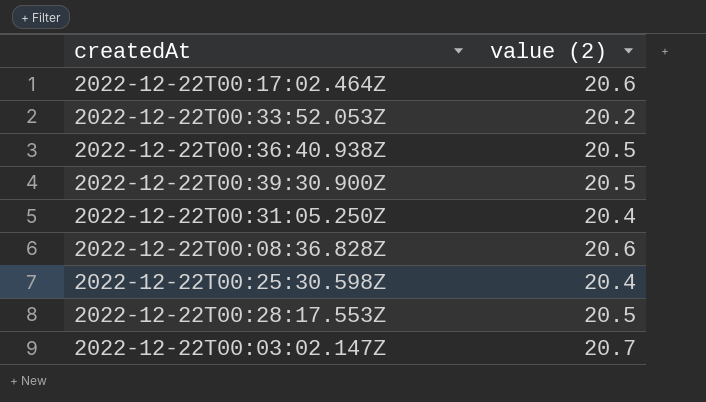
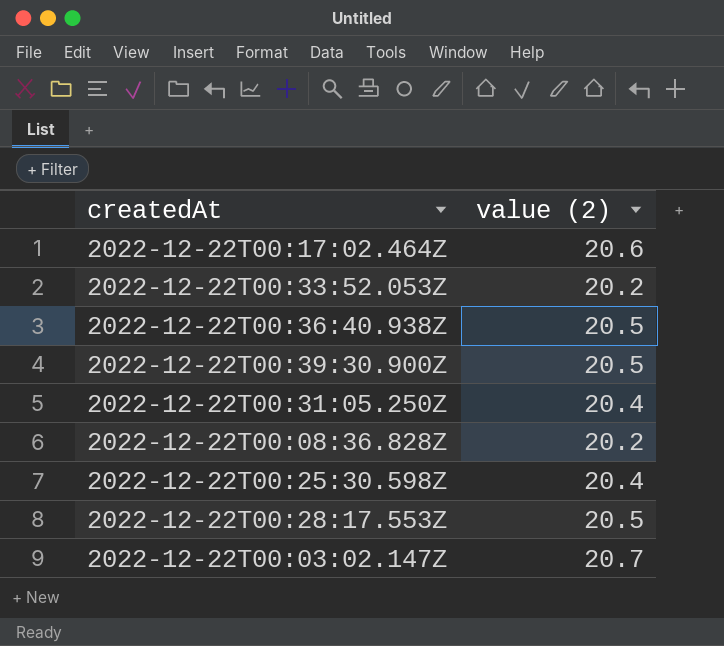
2022-12-22T00:08:36.828Z | value (2): 20.6 -> 20.2

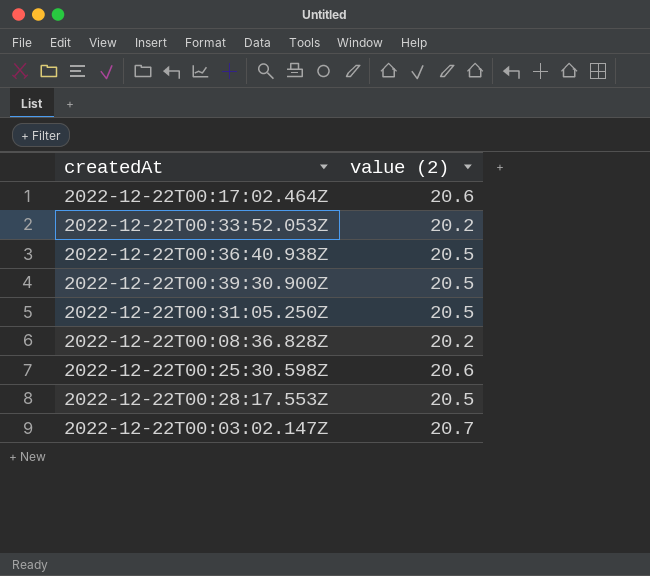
2022-12-22T00:31:05.250Z | value (2): 20.4 -> 20.5
2022-12-22T00:25:30.598Z | value (2): 20.4 -> 20.6

